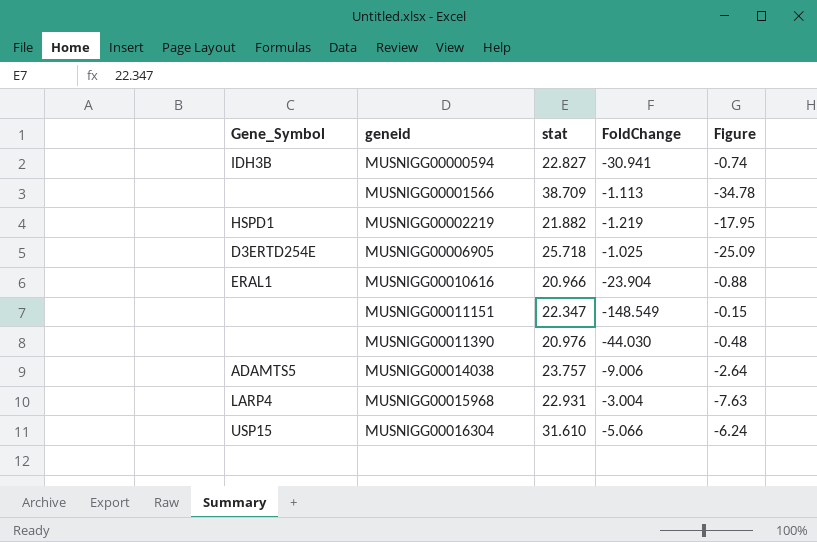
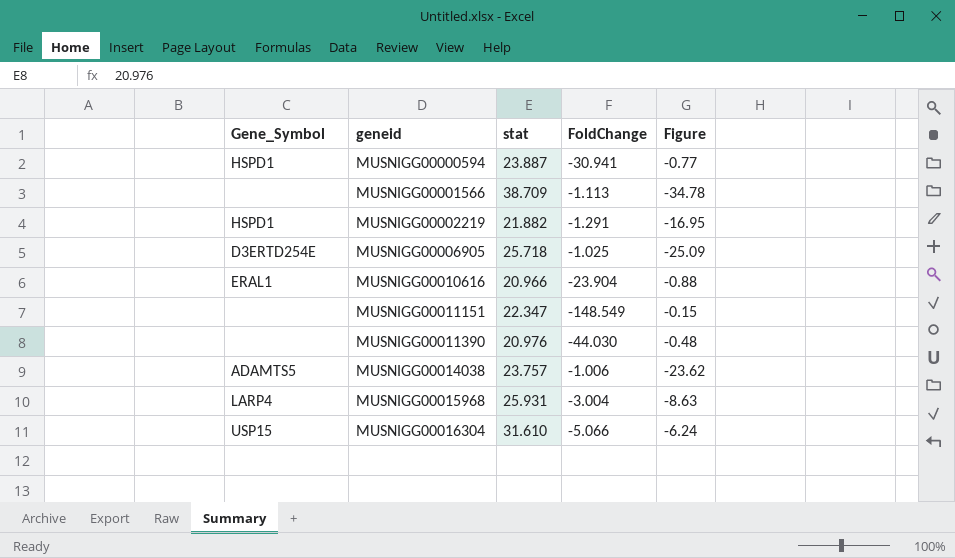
MUSNIGG00000594 | Gene_Symbol: IDH3B -> HSPD1
MUSNIGG00000594 | stat: 22.827 -> 23.887
MUSNIGG00000594 | Figure: -0.74 -> -0.77
MUSNIGG00002219 | FoldChange: -1.219 -> -1.291
MUSNIGG00002219 | Figure: -17.95 -> -16.95
MUSNIGG00014038 | FoldChange: -9.006 -> -1.006
MUSNIGG00014038 | Figure: -2.64 -> -23.62
MUSNIGG00015968 | stat: 22.931 -> 25.931
MUSNIGG00015968 | Figure: -7.63 -> -8.63

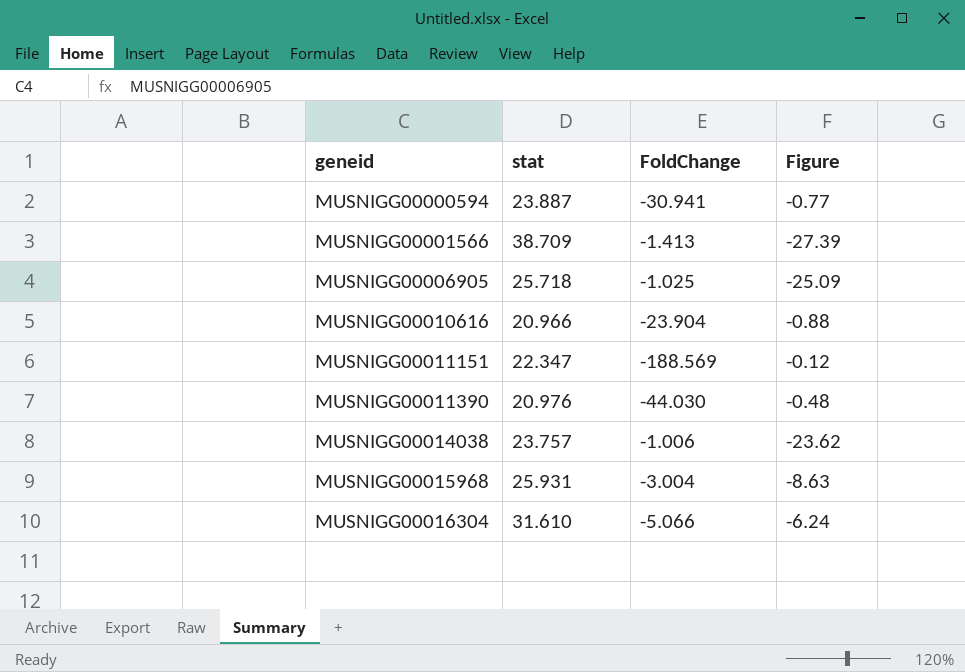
column Gene_Symbol | position: 1 -> none
row MUSNIGG00002219: HSPD1 | 21.882 | -1.291 | -16.95 -> none
MUSNIGG00001566 | FoldChange: -1.113 -> -1.413
MUSNIGG00001566 | Figure: -34.78 -> -27.39
MUSNIGG00011151 | FoldChange: -148.549 -> -188.569
MUSNIGG00011151 | Figure: -0.15 -> -0.12

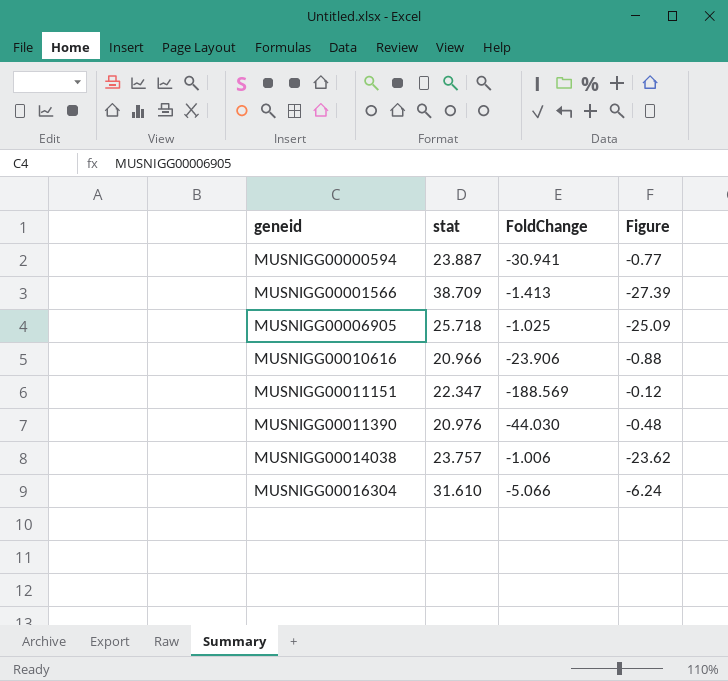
row MUSNIGG00015968: 25.931 | -3.004 | -8.63 -> none
MUSNIGG00010616 | FoldChange: -23.904 -> -23.906

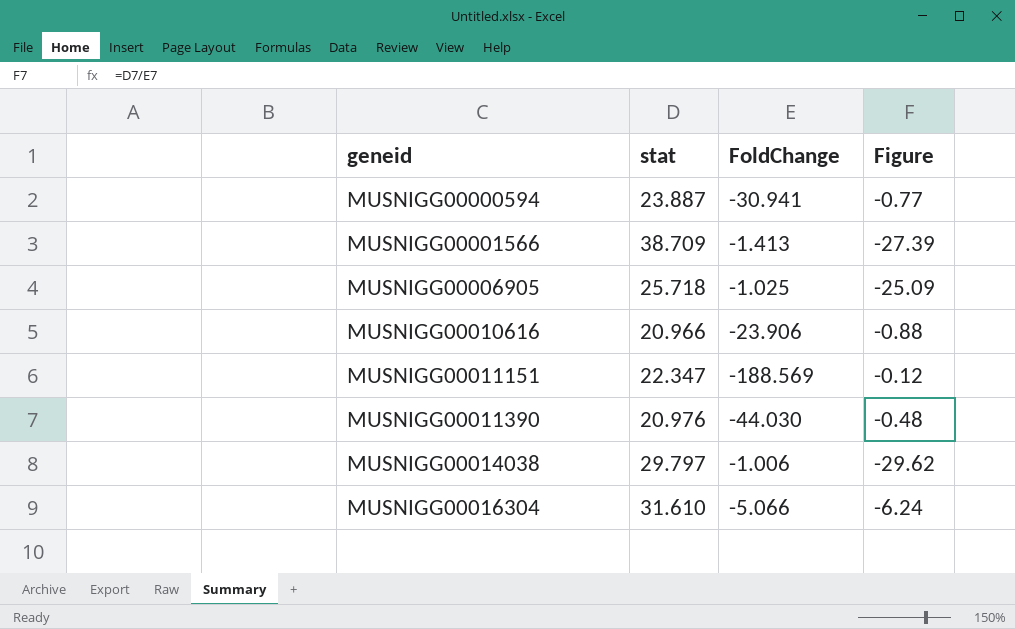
MUSNIGG00014038 | stat: 23.757 -> 29.797
MUSNIGG00014038 | Figure: -23.62 -> -29.62

